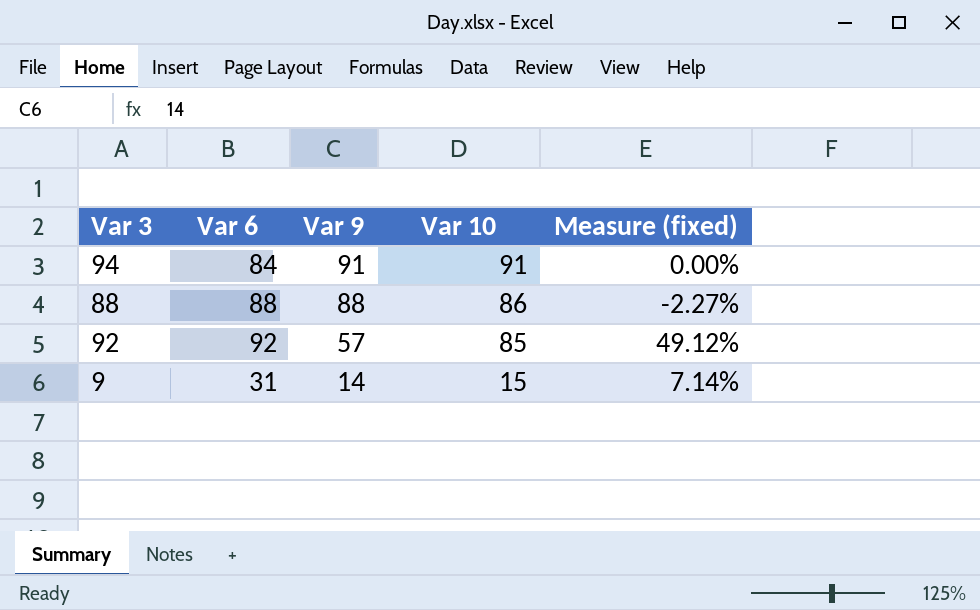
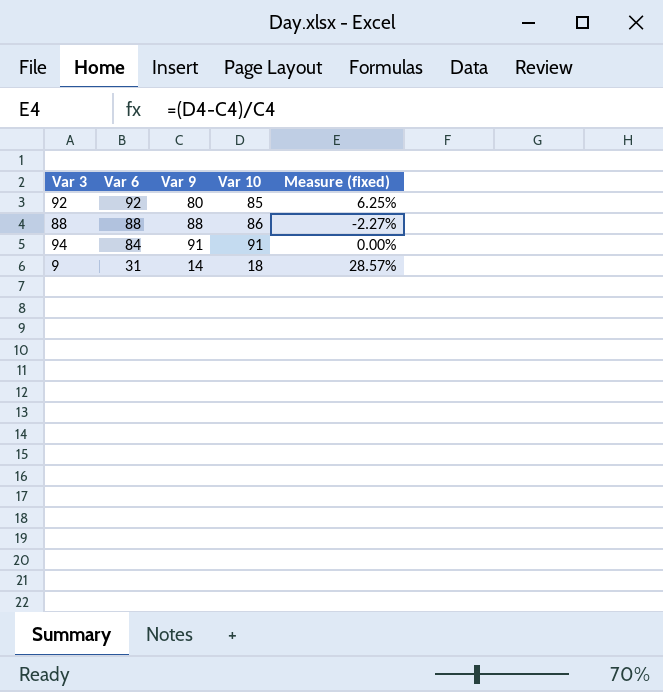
row order: Var 9 descending -> Var 6 descending
92 | Var 9: 57 -> 80
92 | Measure (fixed): 49.12% -> 6.25%
9 | Var 10: 15 -> 18
9 | Measure (fixed): 7.14% -> 28.57%

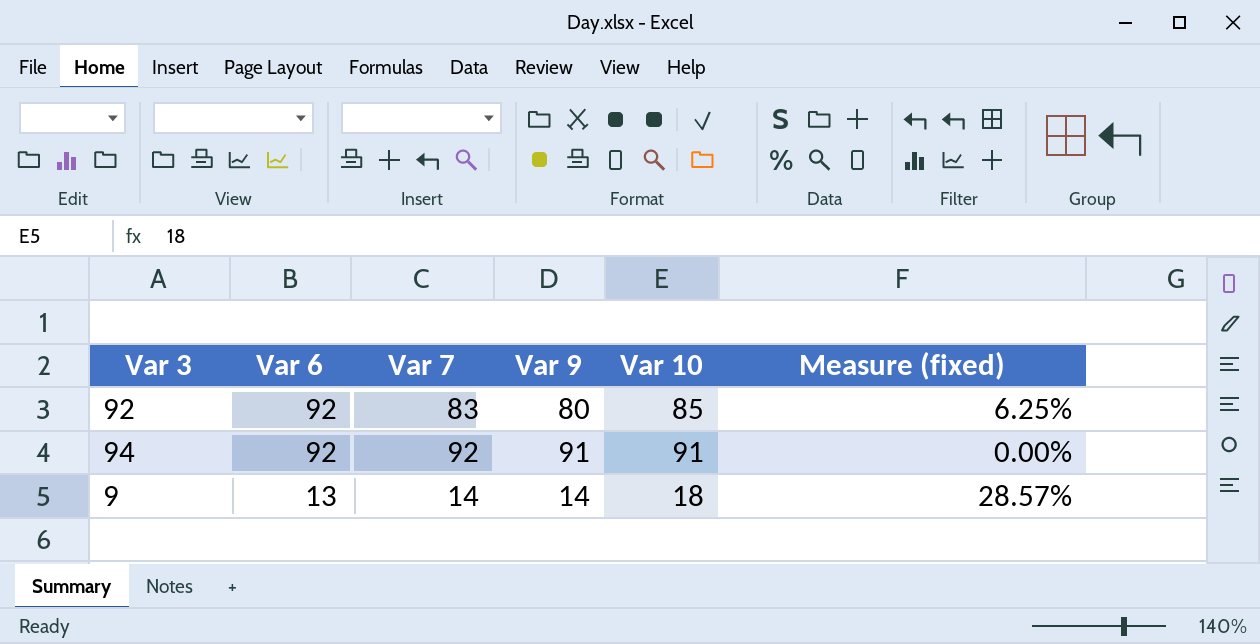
column Var 7 | position: none -> 3
row 88: 88 | 88 | 86 | -2.27% -> none
94 | Var 6: 84 -> 92
9 | Var 6: 31 -> 13

